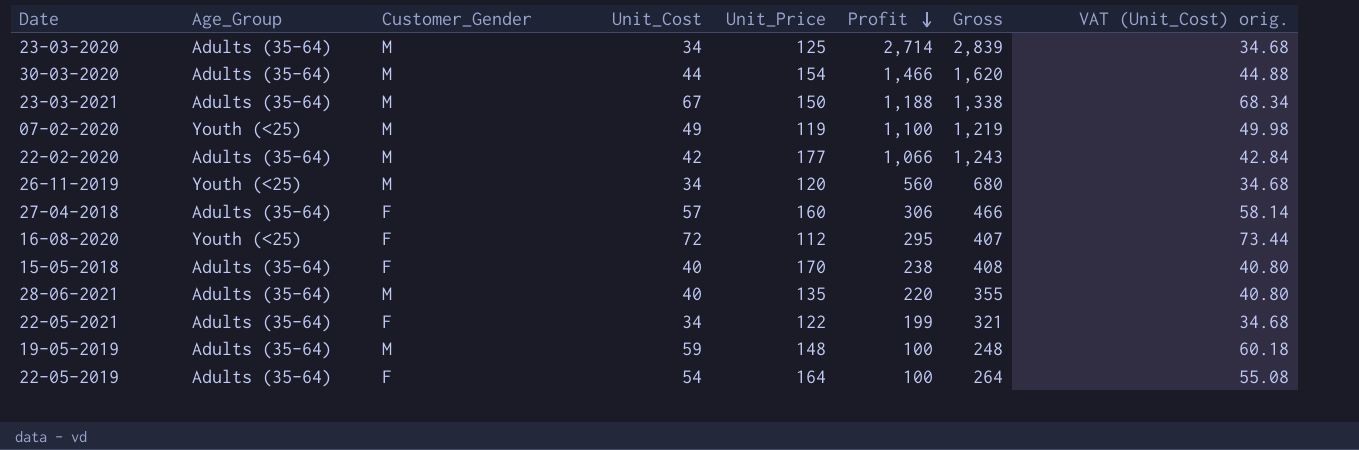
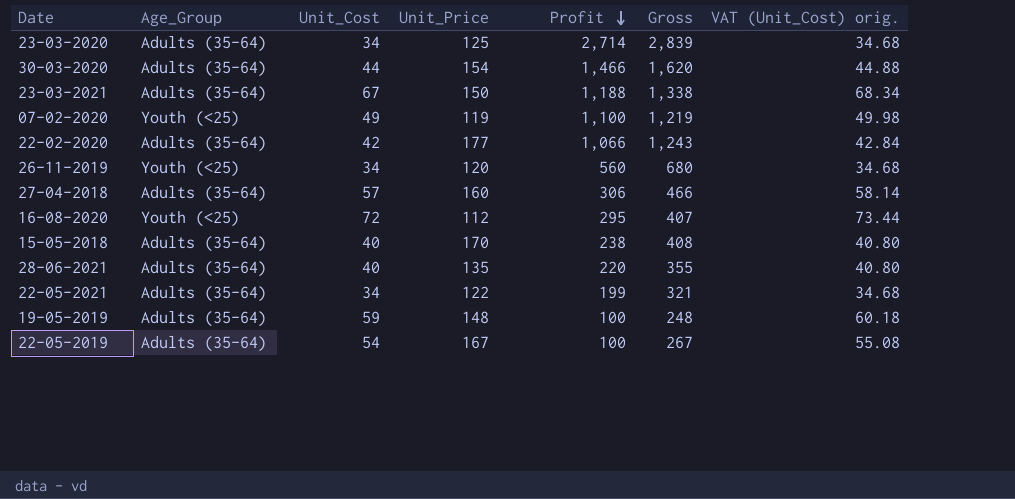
column Customer_Gender | position: 3 -> none
22-05-2019 | Unit_Price: 164 -> 167
22-05-2019 | Gross: 264 -> 267

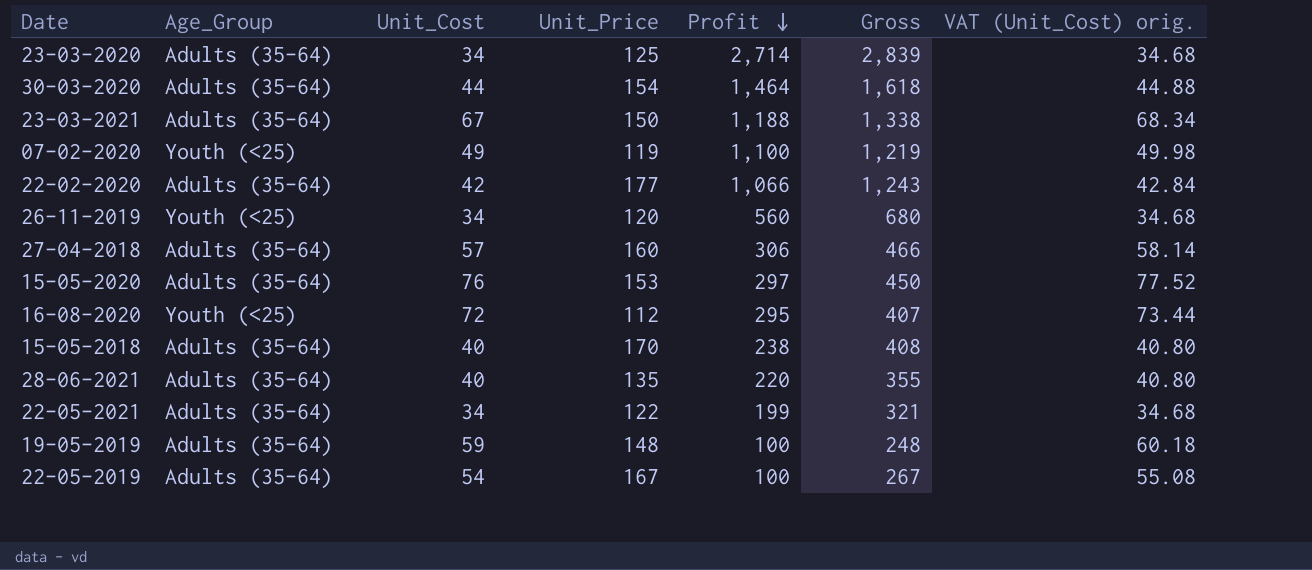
30-03-2020 | Profit: 1,466 -> 1,464
30-03-2020 | Gross: 1,620 -> 1,618
row 15-05-2020: none -> Adults (35-64) | 76 | 153 | 297 | 450 | 77.52

